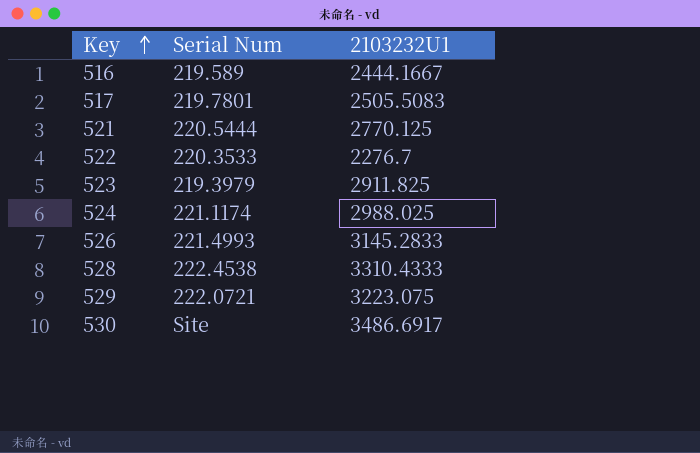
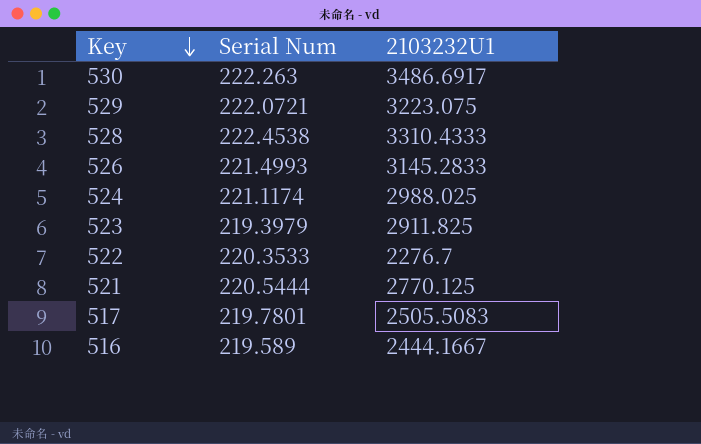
row order: Key ascending -> Key descending
530 | Serial Num: Site -> 222.263

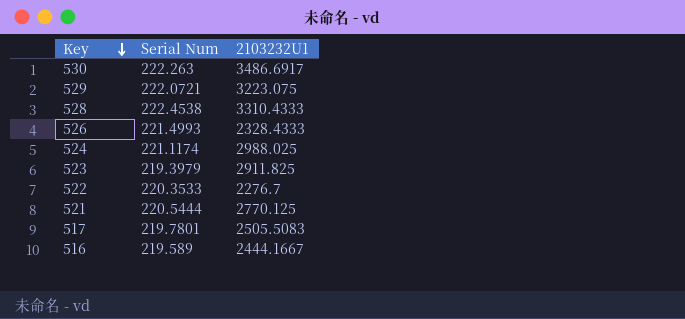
526 | 2103232U1: 3145.2833 -> 2328.4333

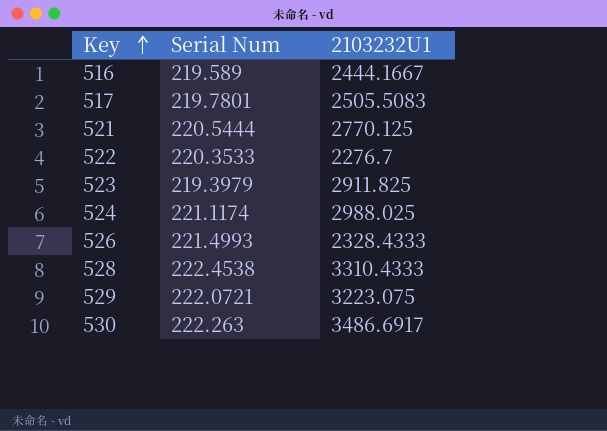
row order: Key descending -> Key ascending

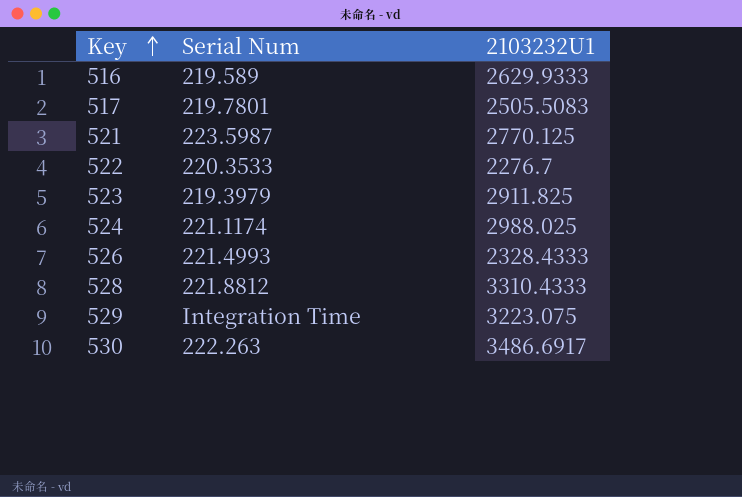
516 | 2103232U1: 2444.1667 -> 2629.9333
521 | Serial Num: 220.5444 -> 223.5987
528 | Serial Num: 222.4538 -> 221.8812
529 | Serial Num: 222.0721 -> Integration Time

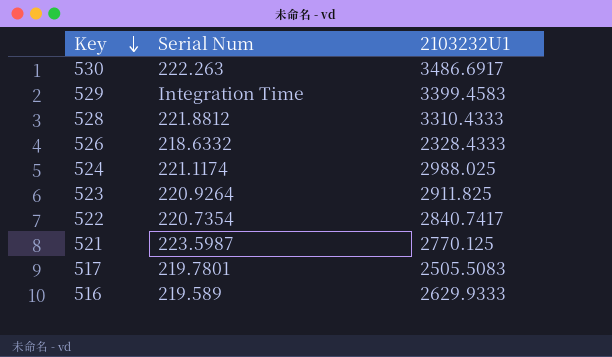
row order: Key ascending -> Key descending
529 | 2103232U1: 3223.075 -> 3399.4583
526 | Serial Num: 221.4993 -> 218.6332
523 | Serial Num: 219.3979 -> 220.9264
522 | Serial Num: 220.3533 -> 220.7354
522 | 2103232U1: 2276.7 -> 2840.7417

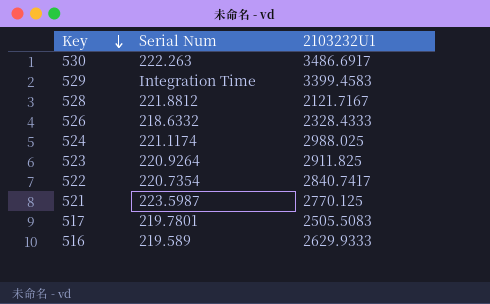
528 | 2103232U1: 3310.4333 -> 2121.7167

